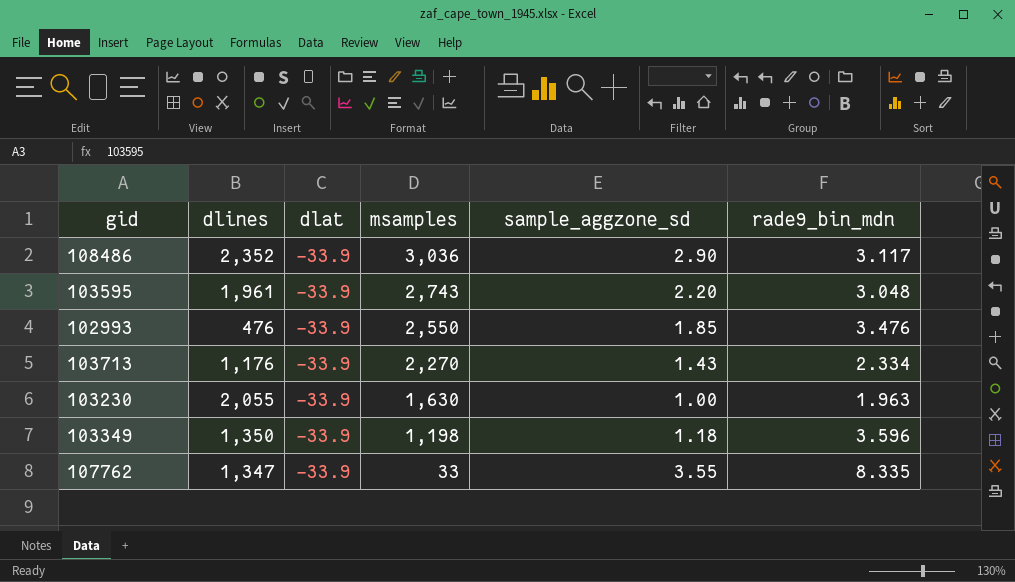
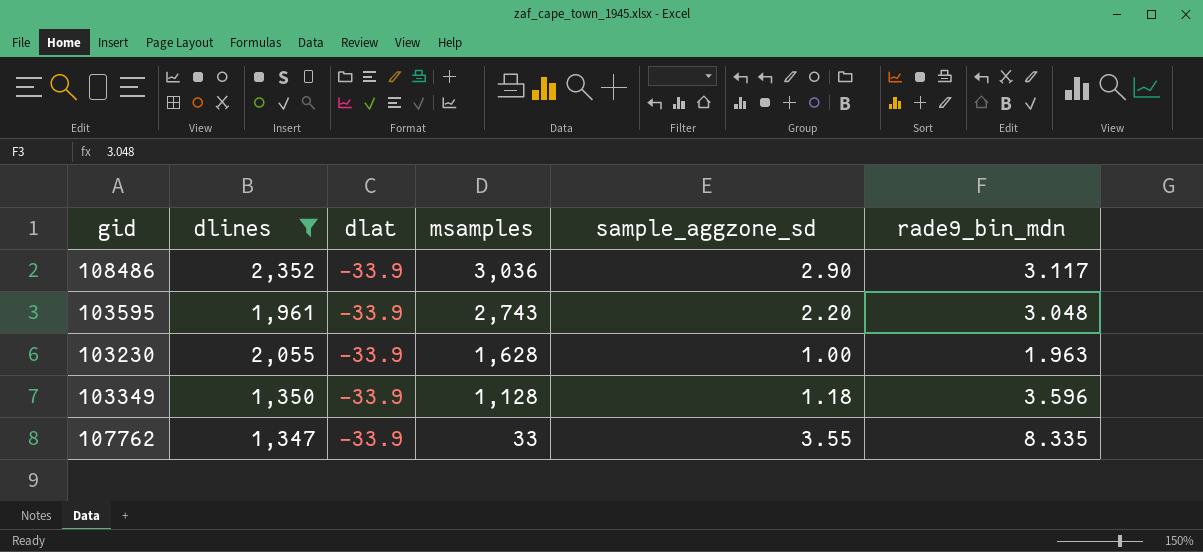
filter: none -> dlines >= 1,347
103230 | msamples: 1,630 -> 1,628
103349 | msamples: 1,198 -> 1,128

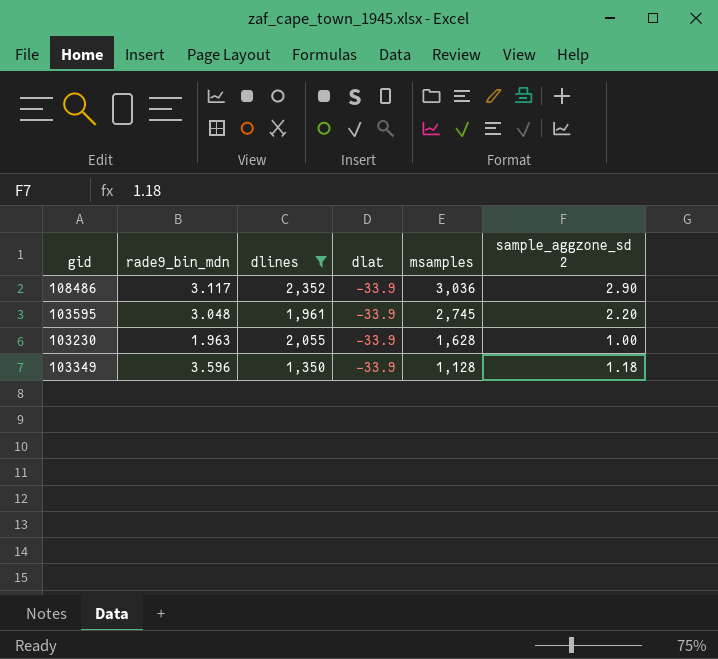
column rade9_bin_mdn | position: 6 -> 2
column name: sample_aggzone_sd -> sample_aggzone_sd 2
row 107762: 1,347 | -33.9 | 33 | 3.55 | 8.335 -> none
103595 | msamples: 2,743 -> 2,745

